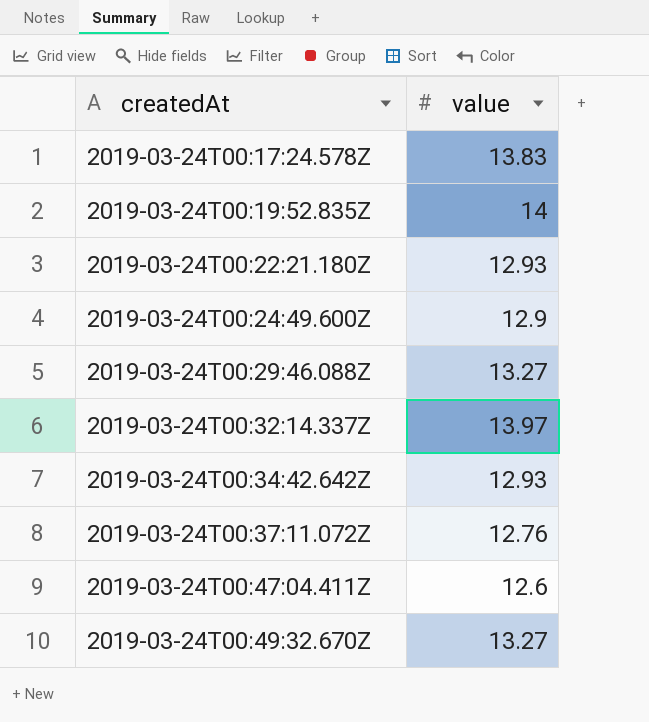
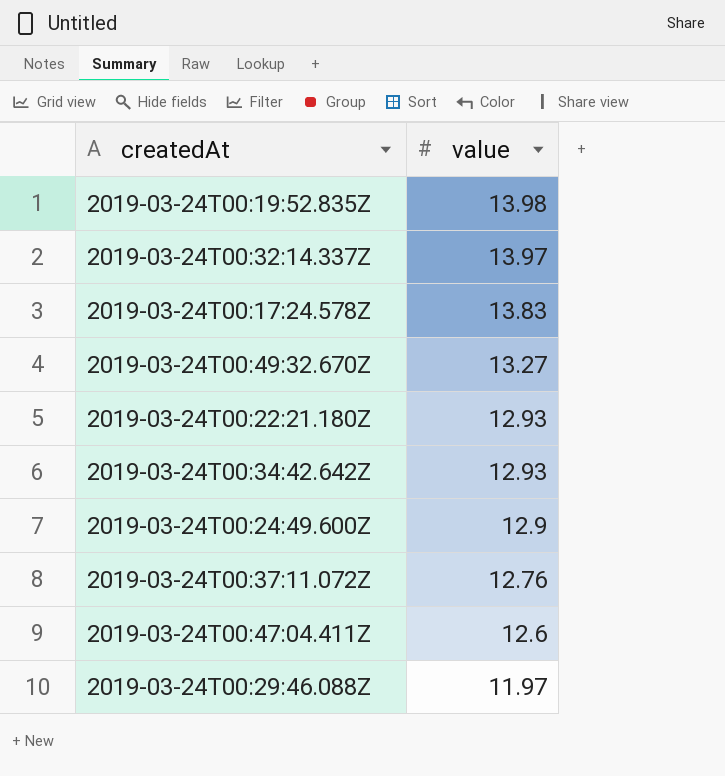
row order: createdAt ascending -> value descending
2019-03-24T00:19:52.835Z | value: 14 -> 13.98
2019-03-24T00:29:46.088Z | value: 13.27 -> 11.97

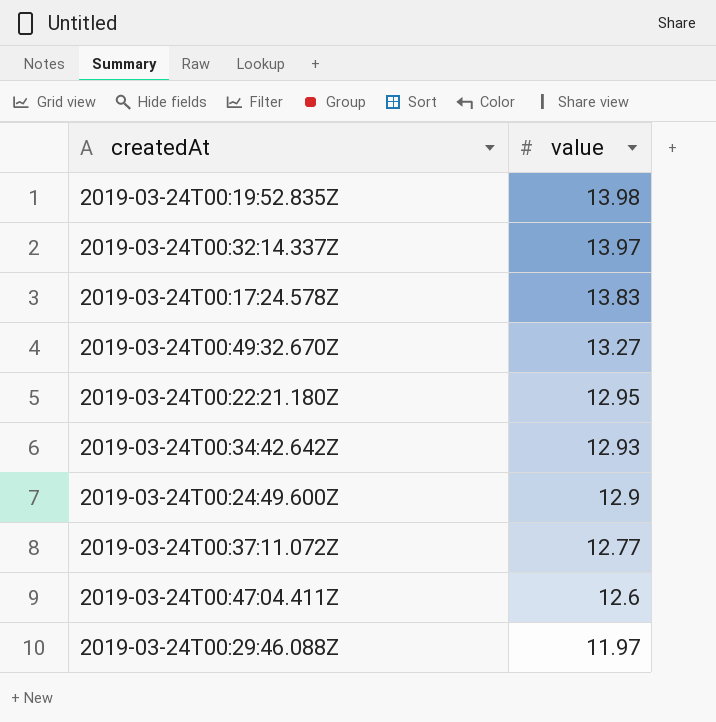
2019-03-24T00:22:21.180Z | value: 12.93 -> 12.95
2019-03-24T00:37:11.072Z | value: 12.76 -> 12.77

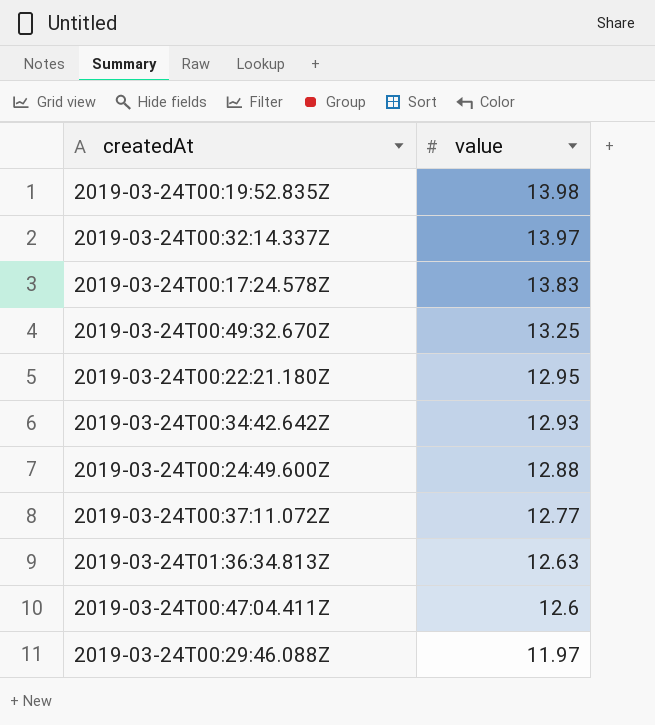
2019-03-24T00:49:32.670Z | value: 13.27 -> 13.25
2019-03-24T00:24:49.600Z | value: 12.9 -> 12.88
row 2019-03-24T01:36:34.813Z: none -> 12.63

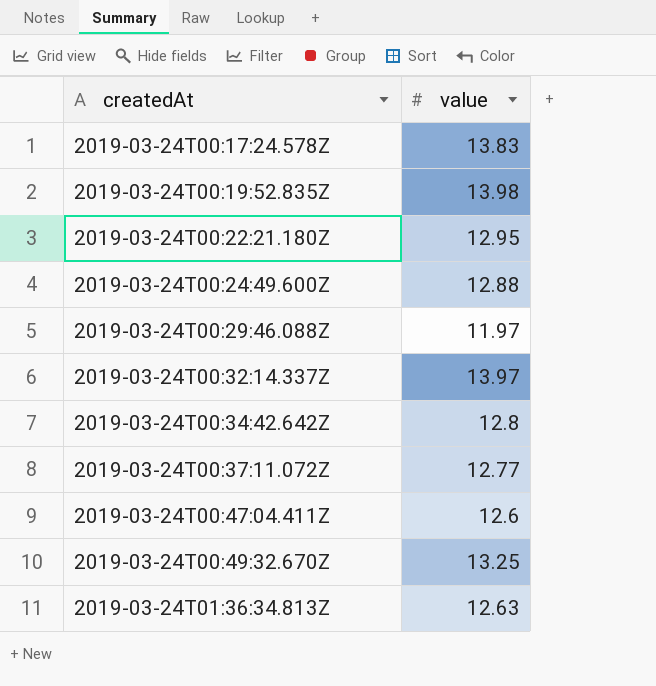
row order: value descending -> createdAt ascending
2019-03-24T00:34:42.642Z | value: 12.93 -> 12.8

